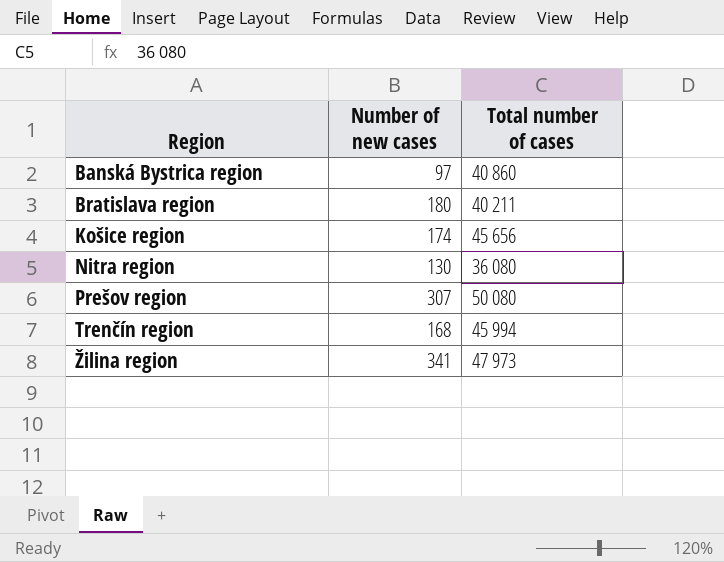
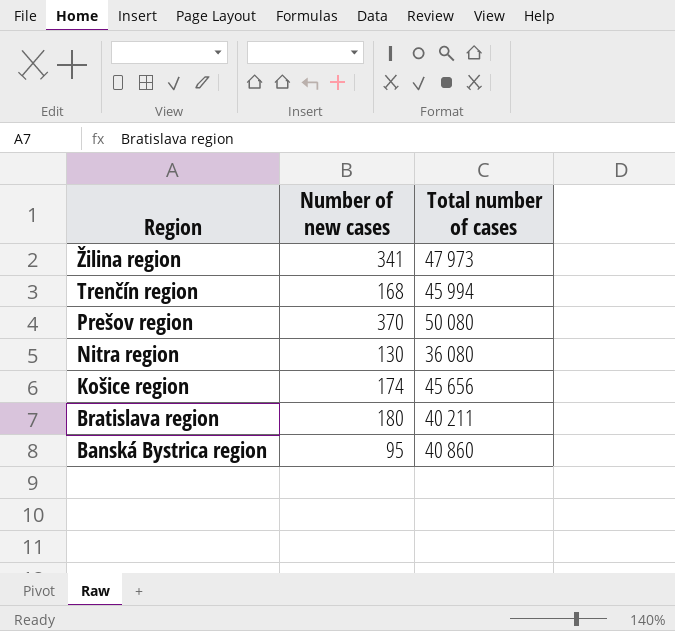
row order: Region ascending -> Region descending
Prešov region | Number of new cases: 307 -> 370
Banská Bystrica region | Number of new cases: 97 -> 95

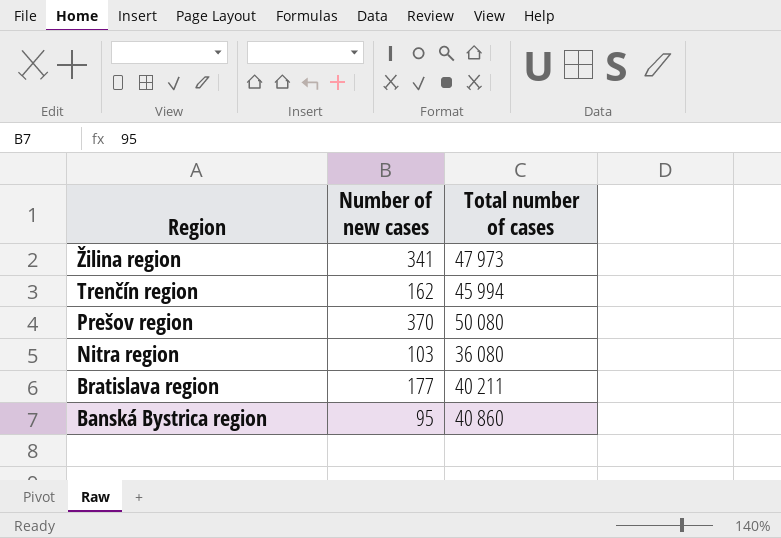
row Košice region: 174 | 45 656 -> none
Trenčín region | Number of new cases: 168 -> 162
Nitra region | Number of new cases: 130 -> 103
Bratislava region | Number of new cases: 180 -> 177

